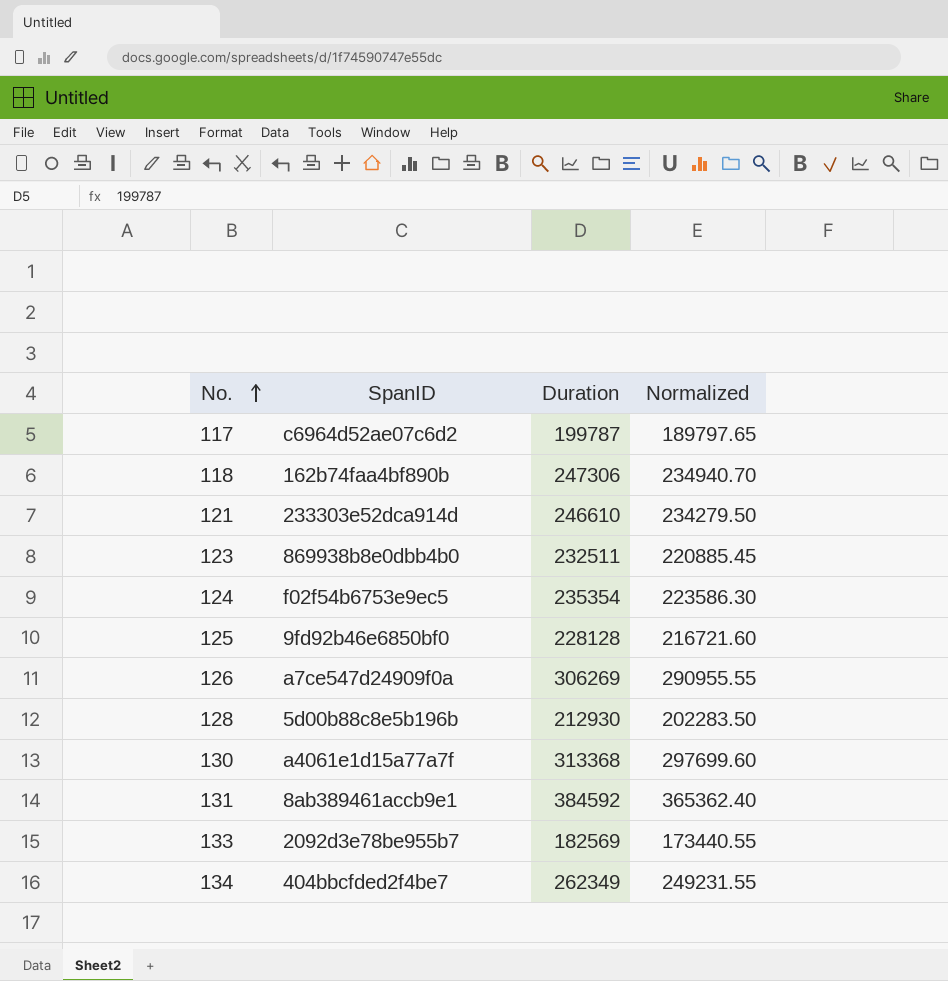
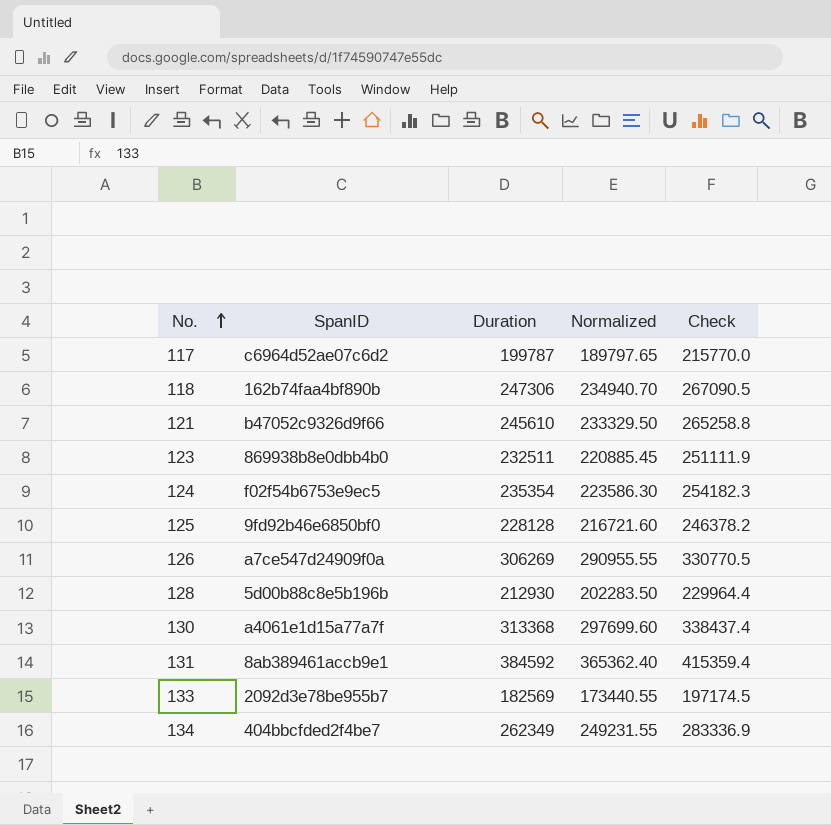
column Check | formula: none -> [Duration] * 1.08
121 | SpanID: 233303e52dca914d -> b47052c9326d9f66
121 | Duration: 246610 -> 245610
121 | Normalized: 234279.50 -> 233329.50

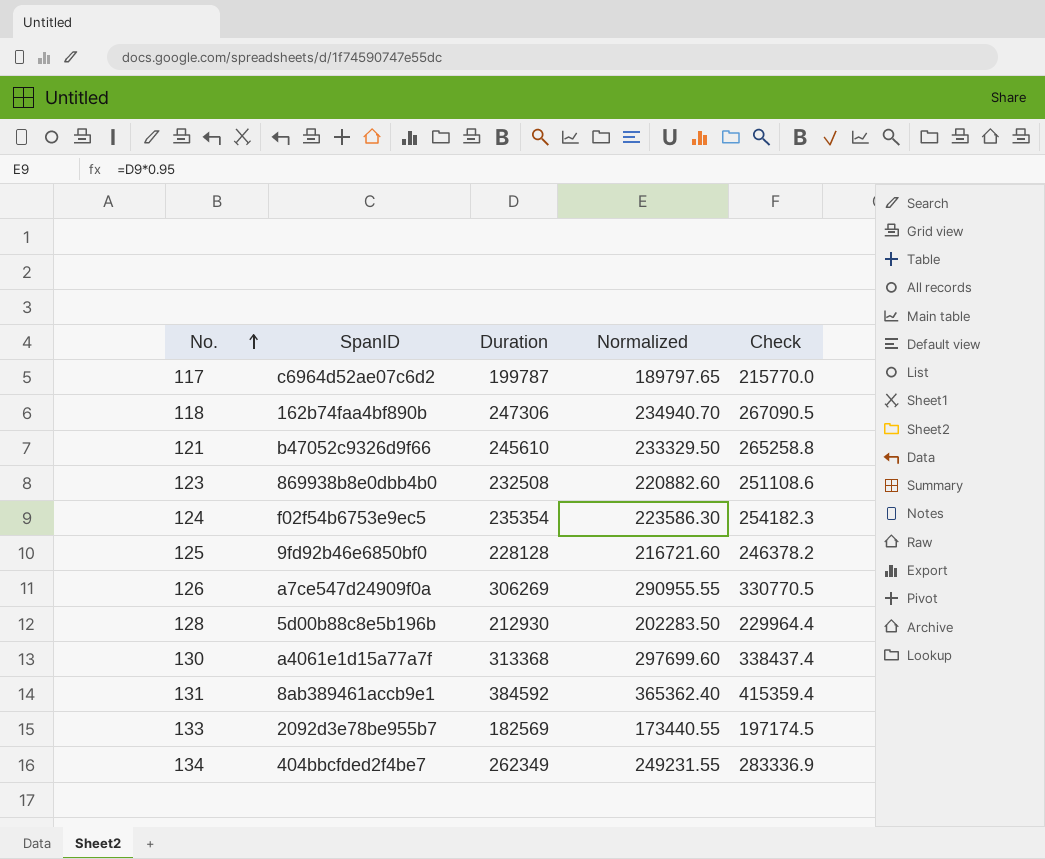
123 | Duration: 232511 -> 232508
123 | Normalized: 220885.45 -> 220882.60
123 | Check: 251111.9 -> 251108.6

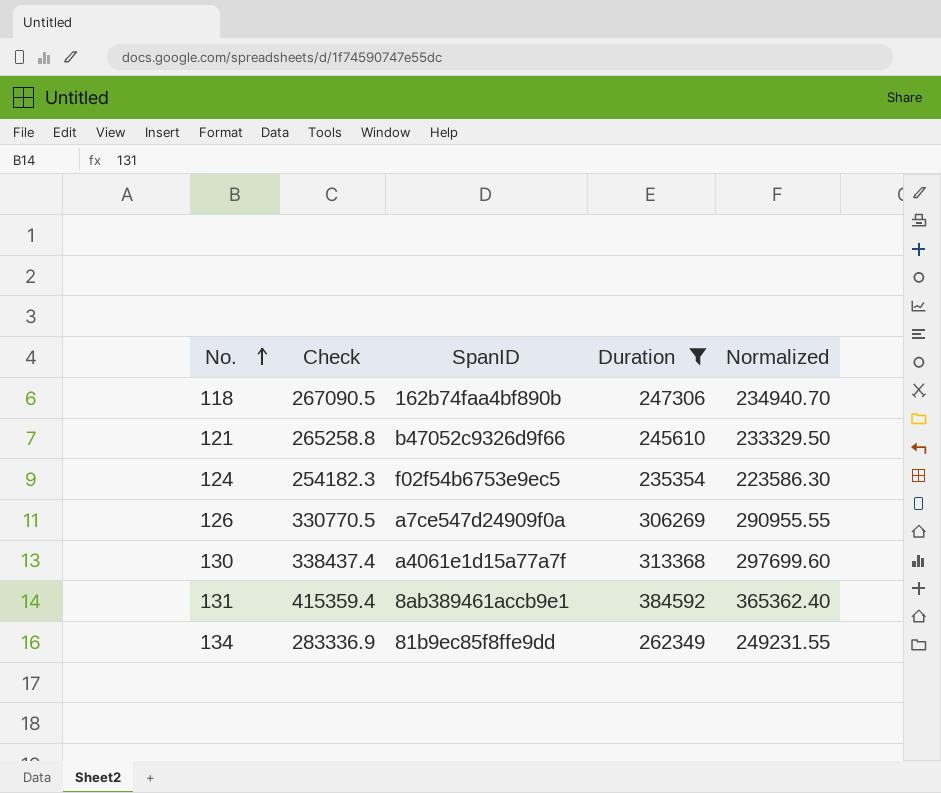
filter: none -> Duration >= 235354
column Check | position: 5 -> 2
134 | SpanID: 404bbcfded2f4be7 -> 81b9ec85f8ffe9dd

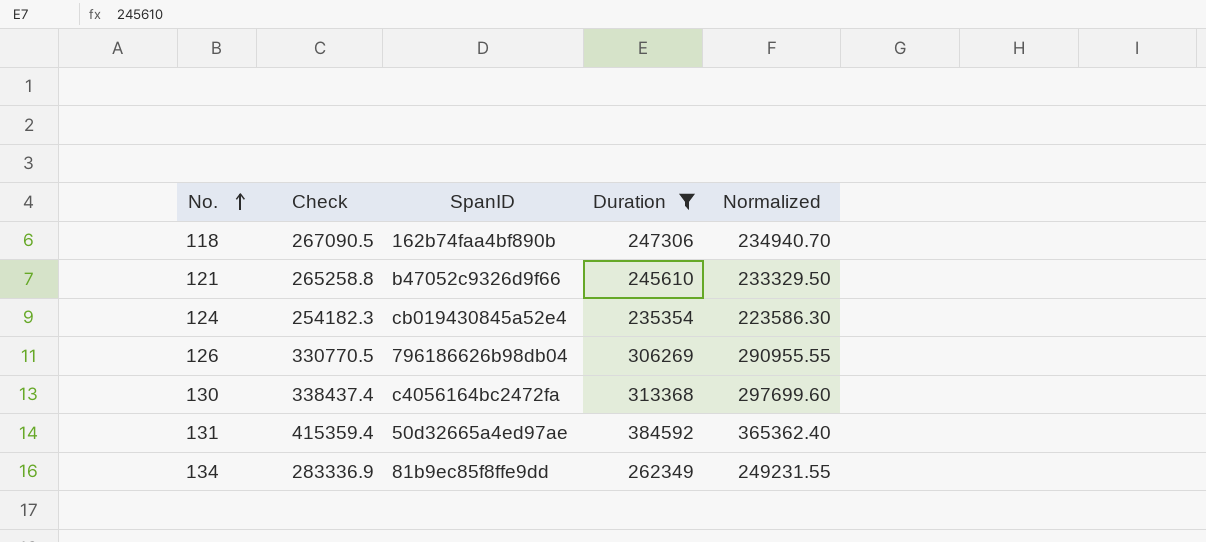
124 | SpanID: f02f54b6753e9ec5 -> cb019430845a52e4
126 | SpanID: a7ce547d24909f0a -> 796186626b98db04
130 | SpanID: a4061e1d15a77a7f -> c4056164bc2472fa
131 | SpanID: 8ab389461accb9e1 -> 50d32665a4ed97ae

